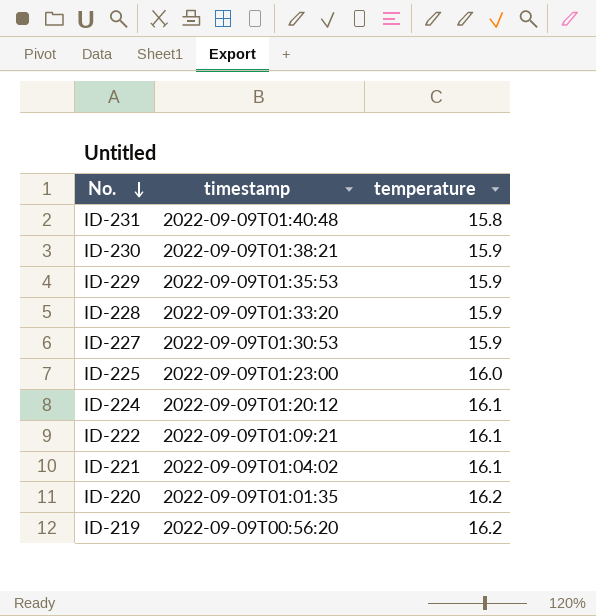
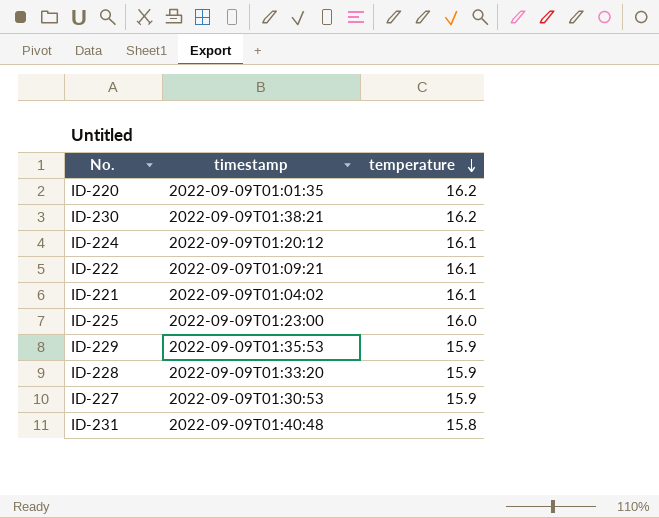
row order: No. descending -> temperature descending
row ID-219: 2022-09-09T00:56:20 | 16.2 -> none
ID-230 | temperature: 15.9 -> 16.2

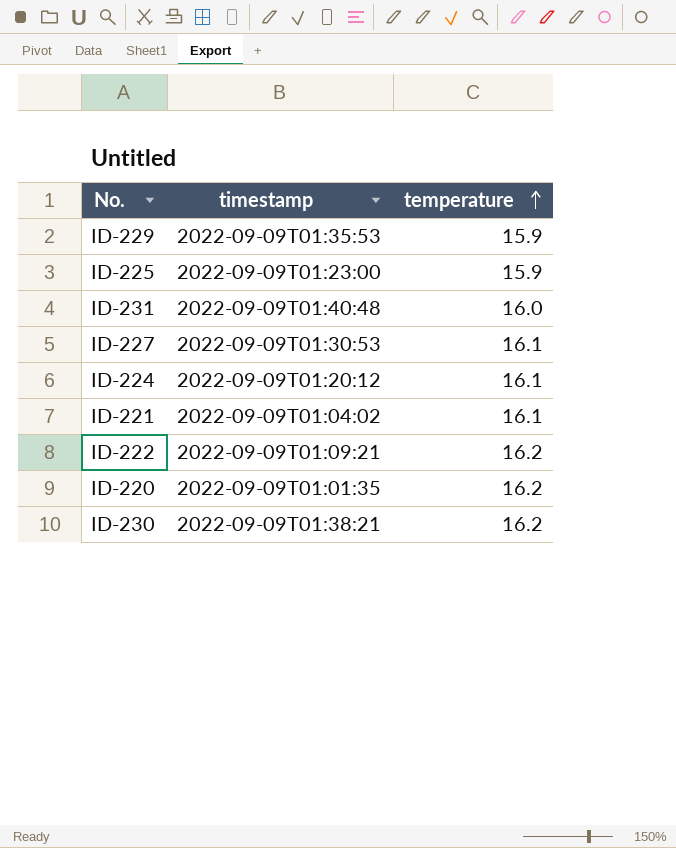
row order: temperature descending -> temperature ascending
row ID-228: 2022-09-09T01:33:20 | 15.9 -> none
ID-225 | temperature: 16.0 -> 15.9
ID-231 | temperature: 15.8 -> 16.0
ID-227 | temperature: 15.9 -> 16.1
ID-222 | temperature: 16.1 -> 16.2

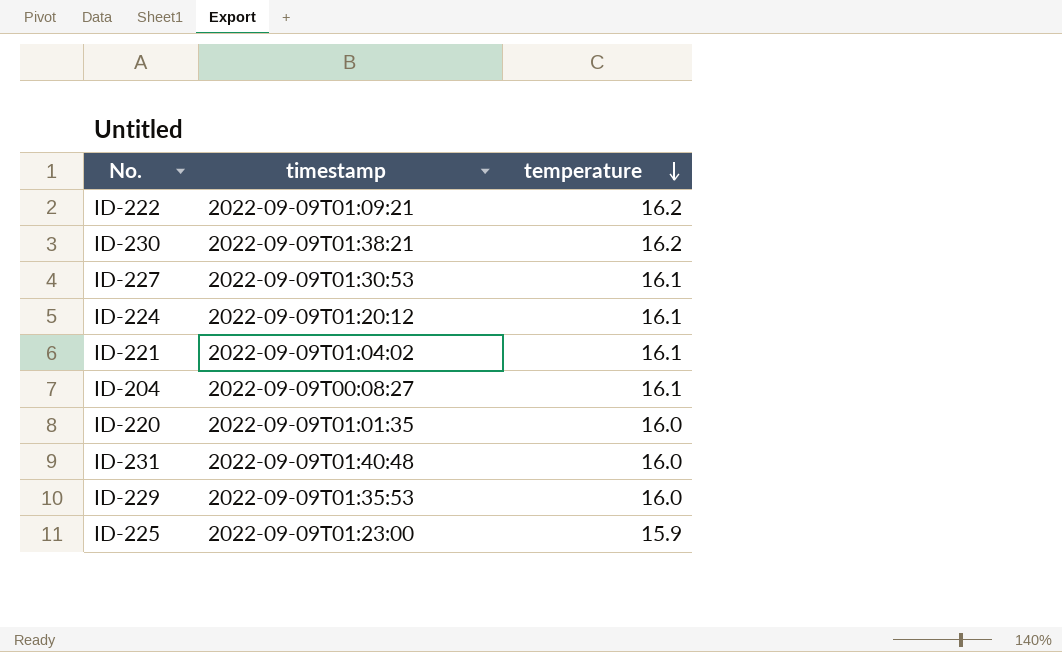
row order: temperature ascending -> temperature descending
row ID-204: none -> 2022-09-09T00:08:27 | 16.1
ID-220 | temperature: 16.2 -> 16.0
ID-229 | temperature: 15.9 -> 16.0

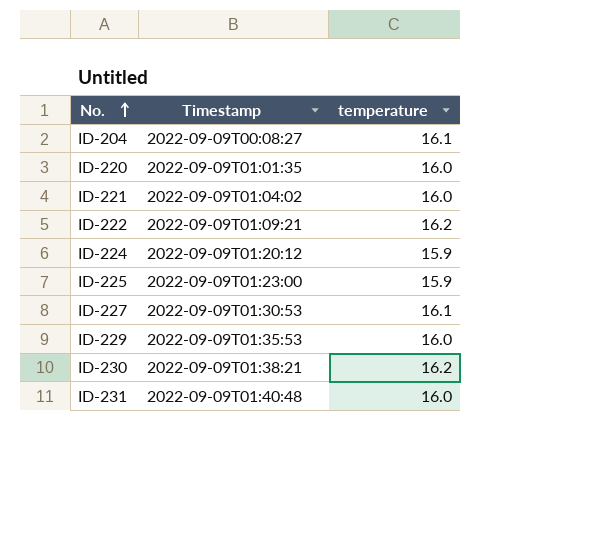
row order: temperature descending -> No. ascending
column name: timestamp -> Timestamp
ID-221 | temperature: 16.1 -> 16.0
ID-224 | temperature: 16.1 -> 15.9

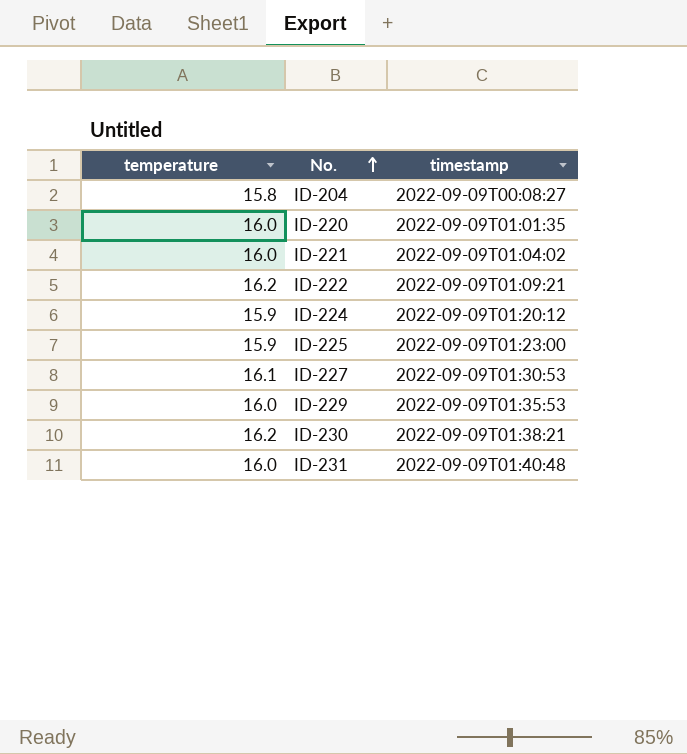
column temperature | position: 3 -> 1
column name: Timestamp -> timestamp
ID-204 | temperature: 16.1 -> 15.8

